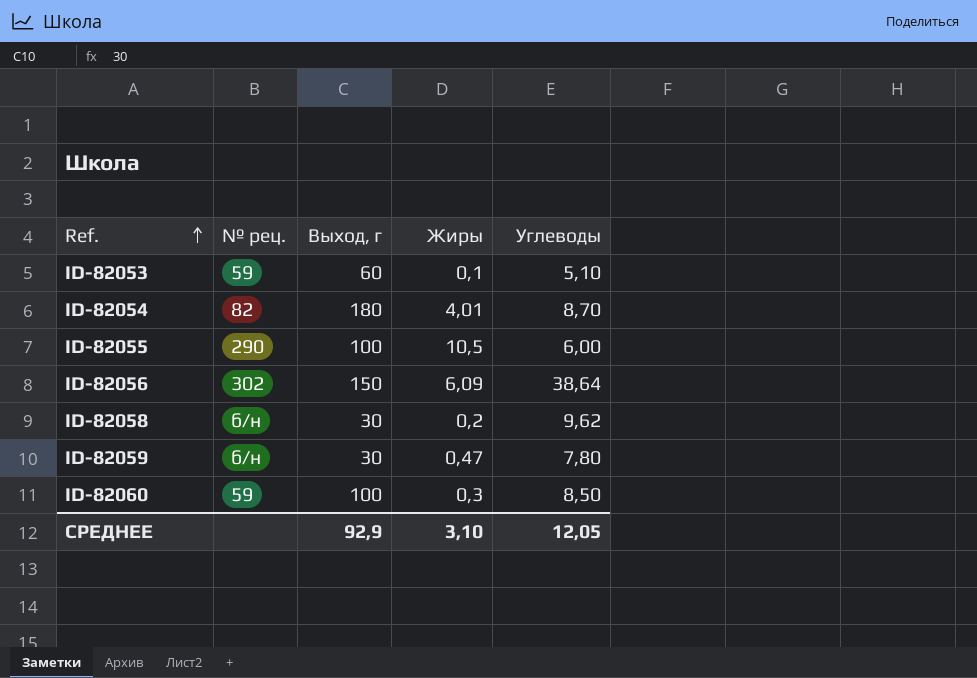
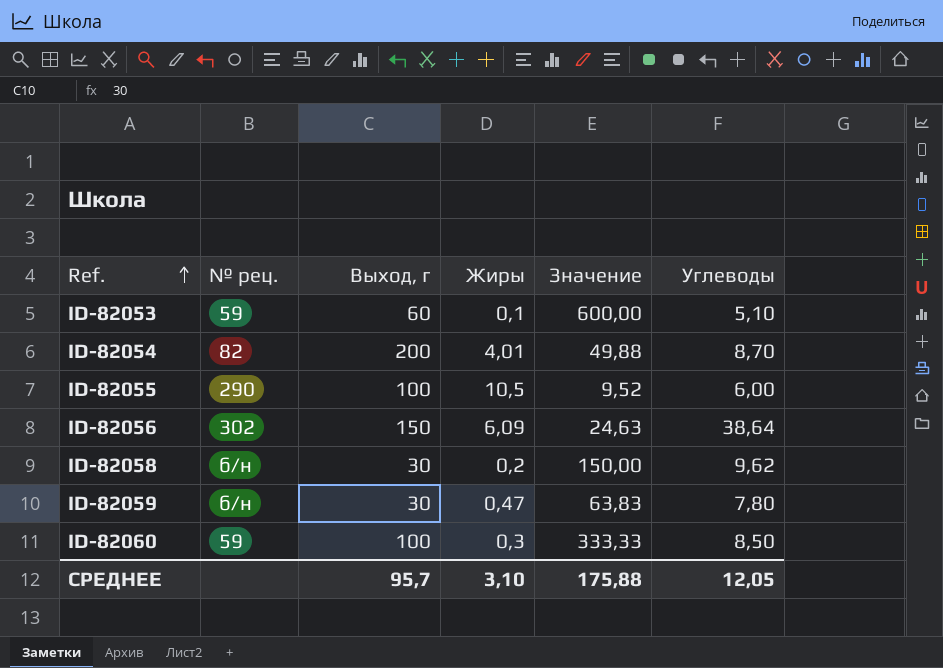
column Значение | formula: none -> [Выход, г] / [Жиры]
ID-82054 | Выход, г: 180 -> 200
СРЕДНЕЕ | Выход, г: 92,9 -> 95,7

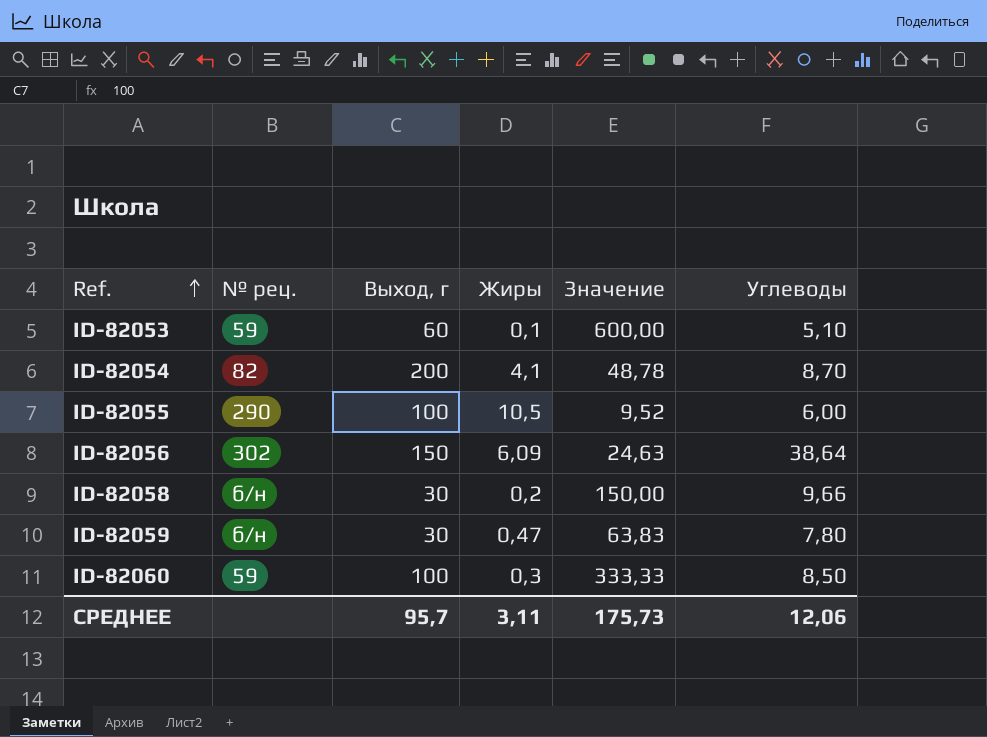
ID-82054 | Жиры: 4,01 -> 4,1
ID-82054 | Значение: 49,88 -> 48,78
ID-82058 | Углеводы: 9,62 -> 9,66
СРЕДНЕЕ | Жиры: 3,10 -> 3,11
СРЕДНЕЕ | Значение: 175,88 -> 175,73
СРЕДНЕЕ | Углеводы: 12,05 -> 12,06

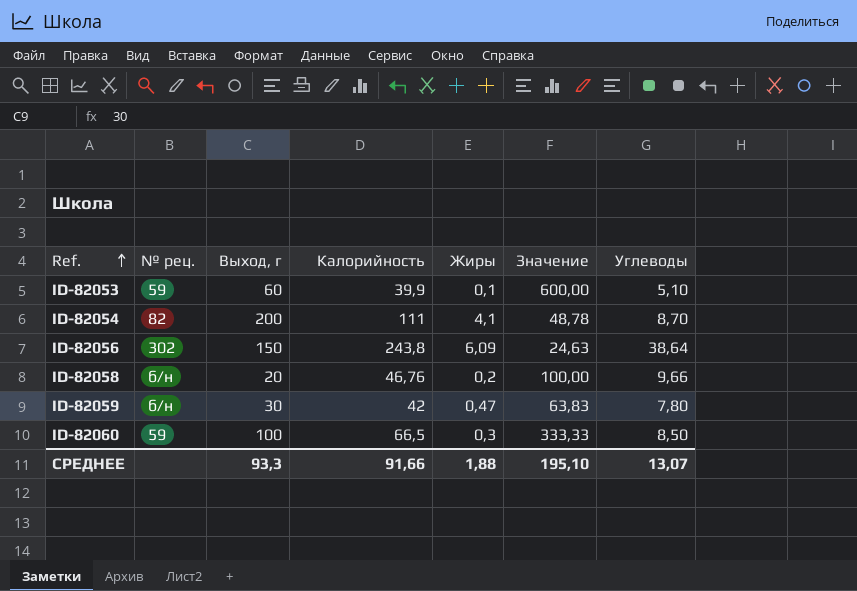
column Калорийность | position: none -> 4
row ID-82055: 290 | 100 | 10,5 | 9,52 | 6,00 -> none
ID-82058 | Выход, г: 30 -> 20
ID-82058 | Значение: 150,00 -> 100,00
СРЕДНЕЕ | Выход, г: 95,7 -> 93,3
СРЕДНЕЕ | Жиры: 3,11 -> 1,88
СРЕДНЕЕ | Значение: 175,73 -> 195,10
СРЕДНЕЕ | Углеводы: 12,06 -> 13,07

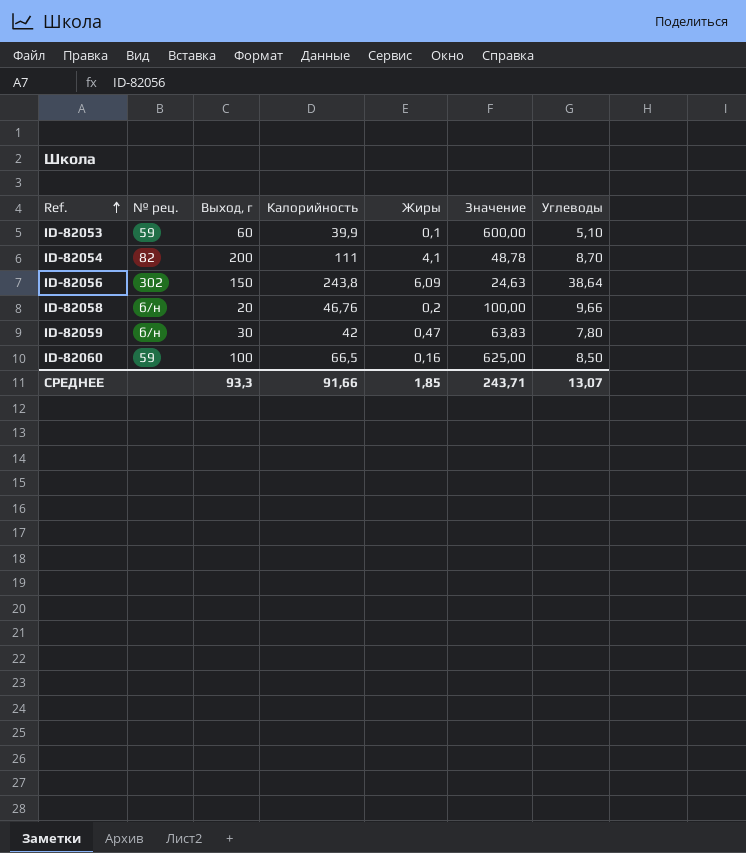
ID-82060 | Жиры: 0,3 -> 0,16
ID-82060 | Значение: 333,33 -> 625,00
СРЕДНЕЕ | Жиры: 1,88 -> 1,85
СРЕДНЕЕ | Значение: 195,10 -> 243,71

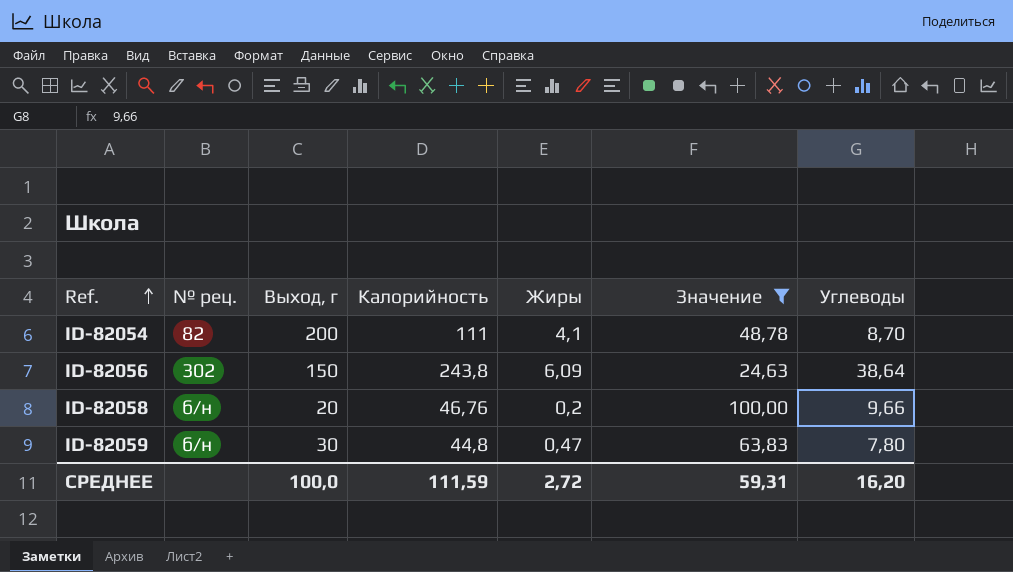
filter: none -> Значение <= 100,00
ID-82059 | Калорийность: 42 -> 44,8
СРЕДНЕЕ | Выход, г: 93,3 -> 100,0
СРЕДНЕЕ | Калорийность: 91,66 -> 111,59
СРЕДНЕЕ | Жиры: 1,85 -> 2,72
СРЕДНЕЕ | Значение: 243,71 -> 59,31
СРЕДНЕЕ | Углеводы: 13,07 -> 16,20

